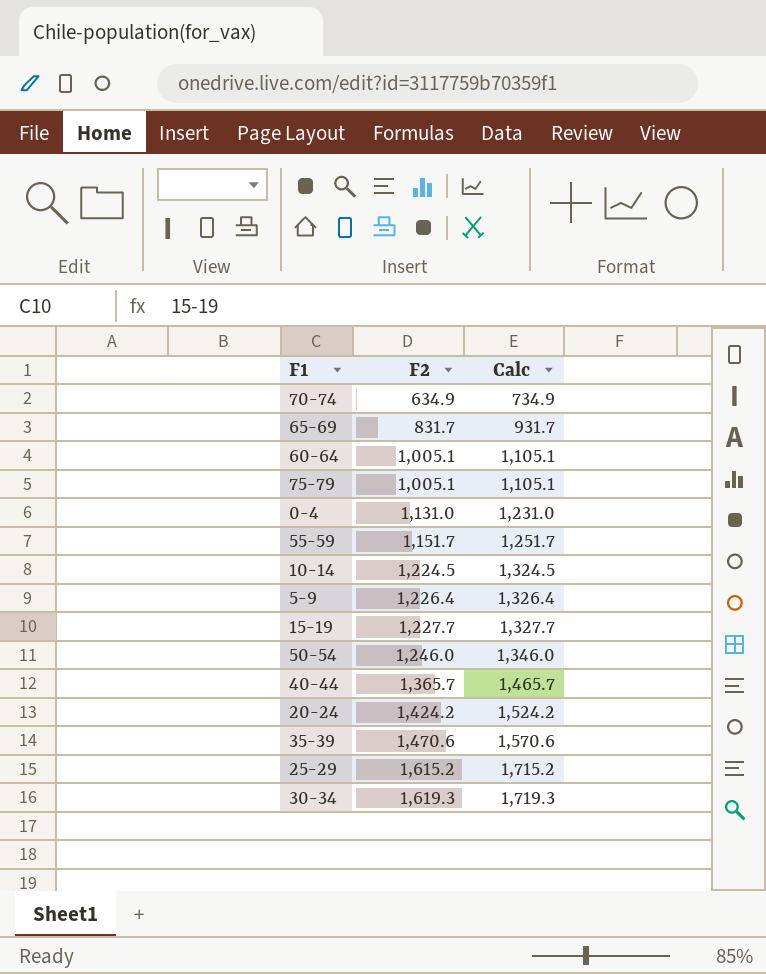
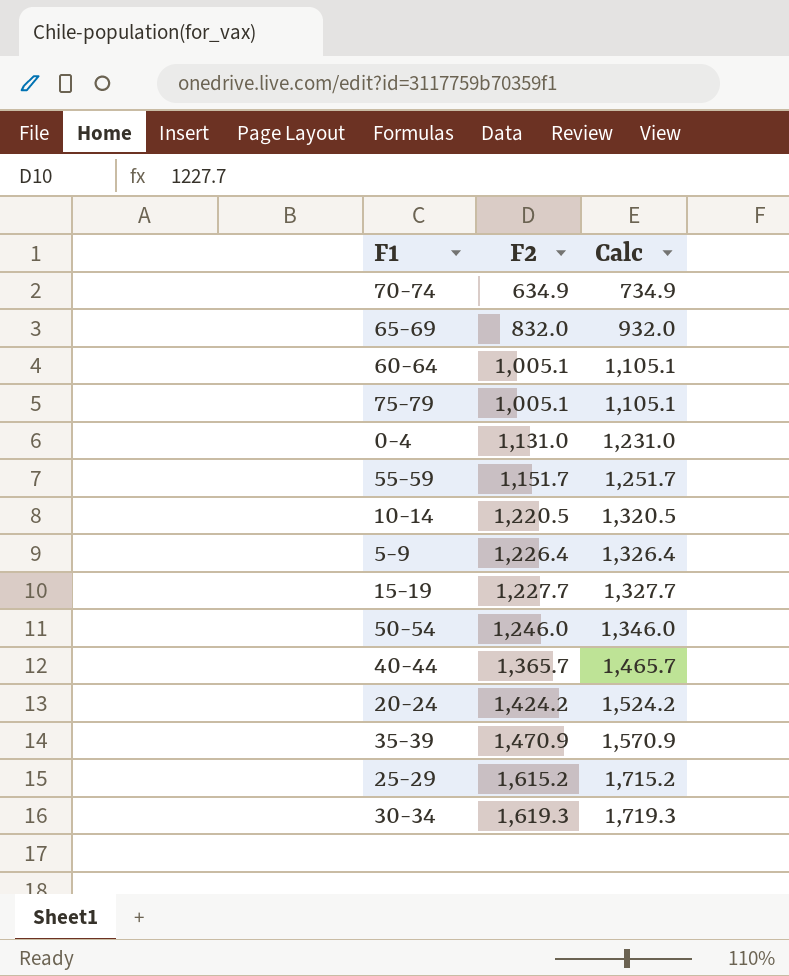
65-69 | F2: 831.7 -> 832.0
65-69 | Calc: 931.7 -> 932.0
10-14 | F2: 1,224.5 -> 1,220.5
10-14 | Calc: 1,324.5 -> 1,320.5
35-39 | F2: 1,470.6 -> 1,470.9
35-39 | Calc: 1,570.6 -> 1,570.9

